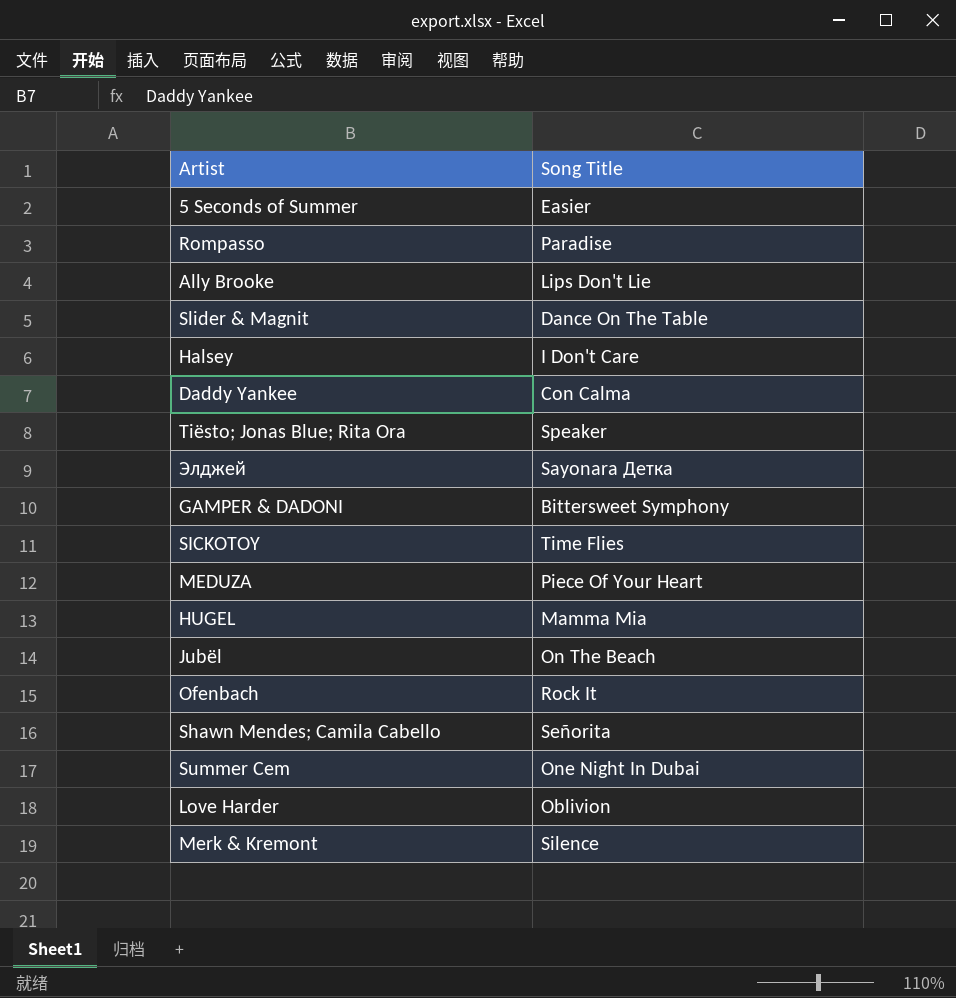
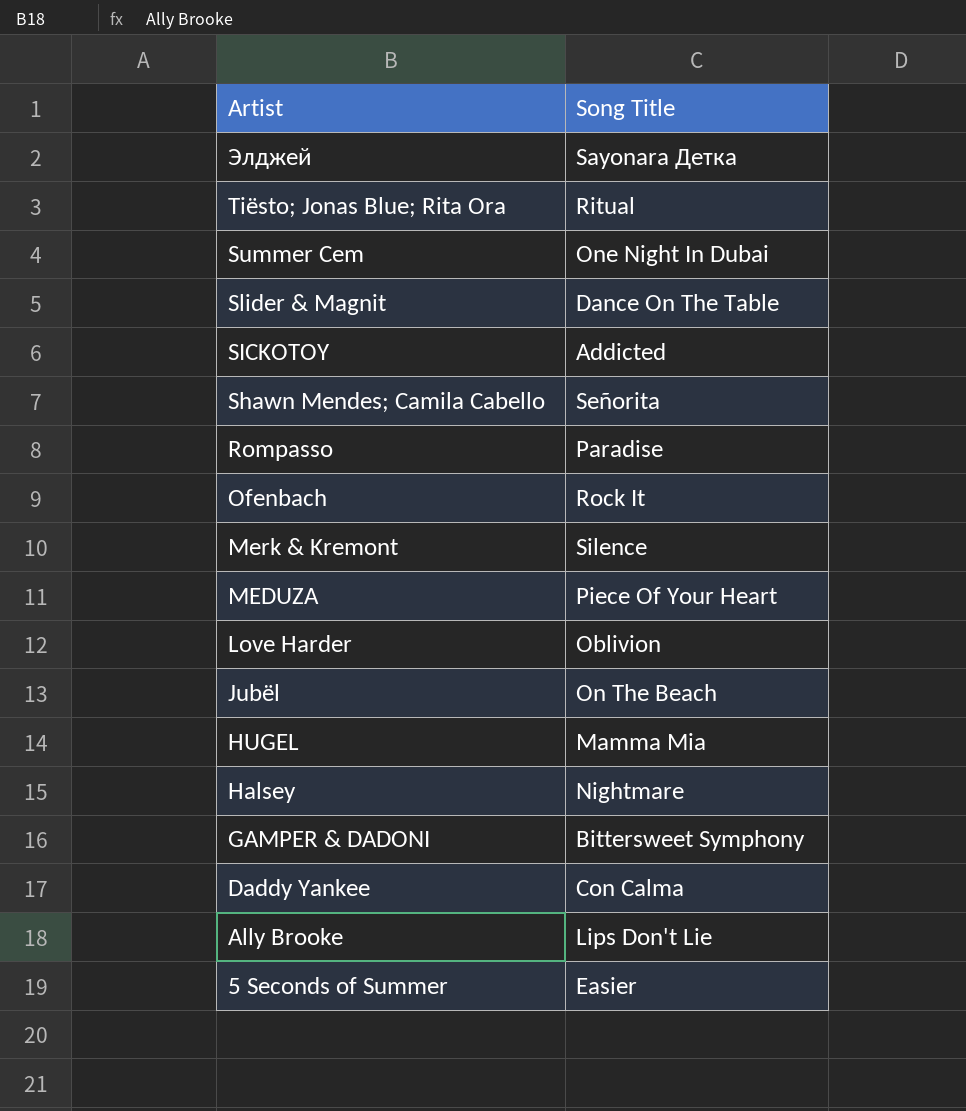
row order: none -> Artist descending
Tiësto; Jonas Blue; Rita Ora | Song Title: Speaker -> Ritual
SICKOTOY | Song Title: Time Flies -> Addicted
Halsey | Song Title: I Don't Care -> Nightmare

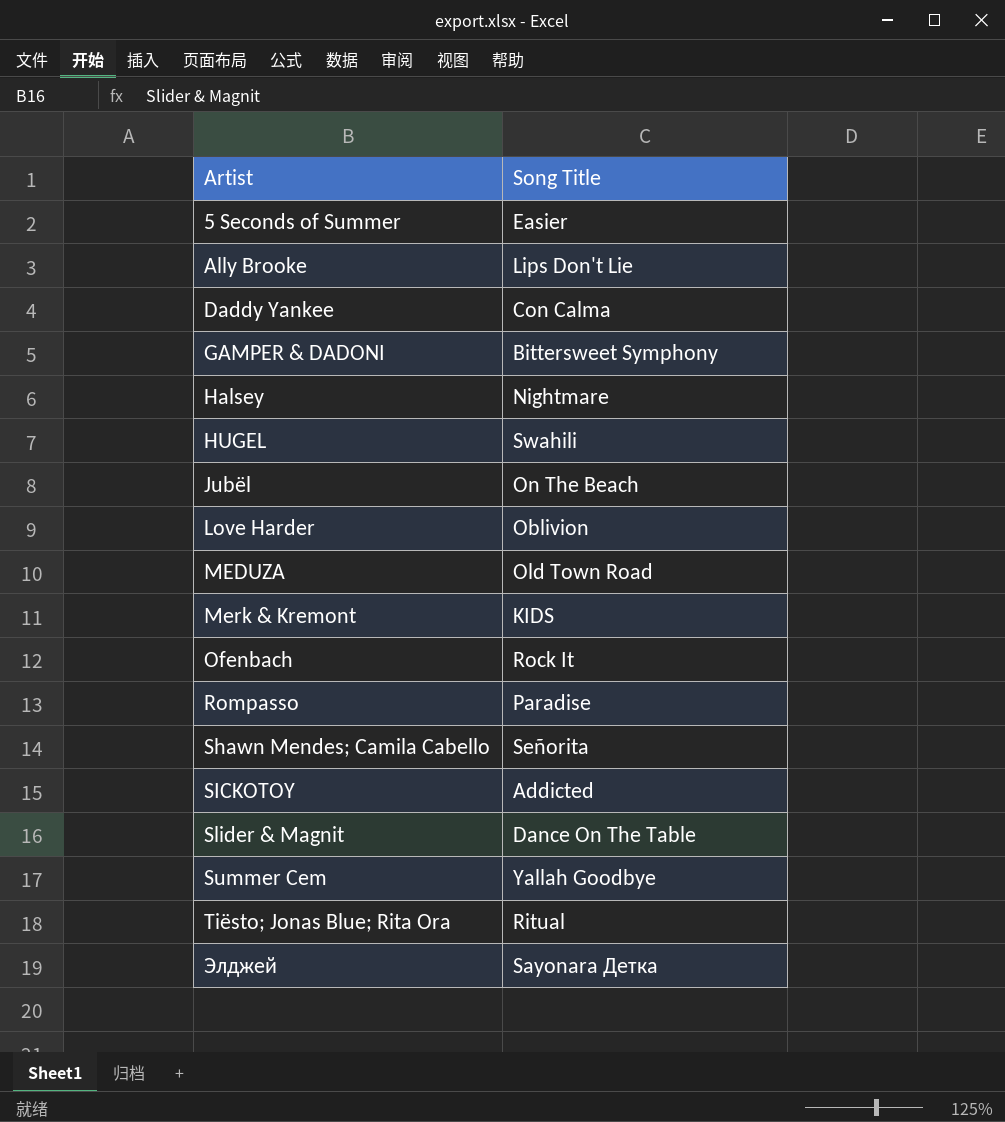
row order: Artist descending -> Artist ascending
HUGEL | Song Title: Mamma Mia -> Swahili
MEDUZA | Song Title: Piece Of Your Heart -> Old Town Road
Merk & Kremont | Song Title: Silence -> KIDS
Summer Cem | Song Title: One Night In Dubai -> Yallah Goodbye

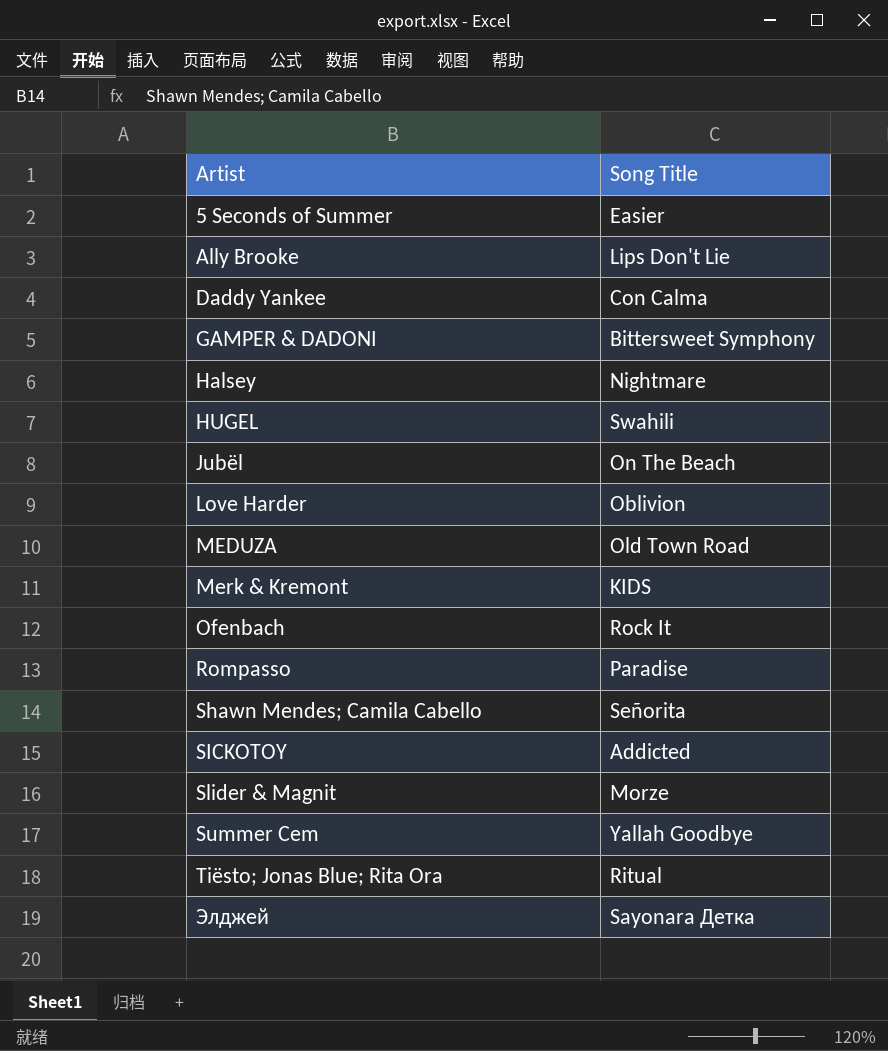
Slider & Magnit | Song Title: Dance On The Table -> Morze

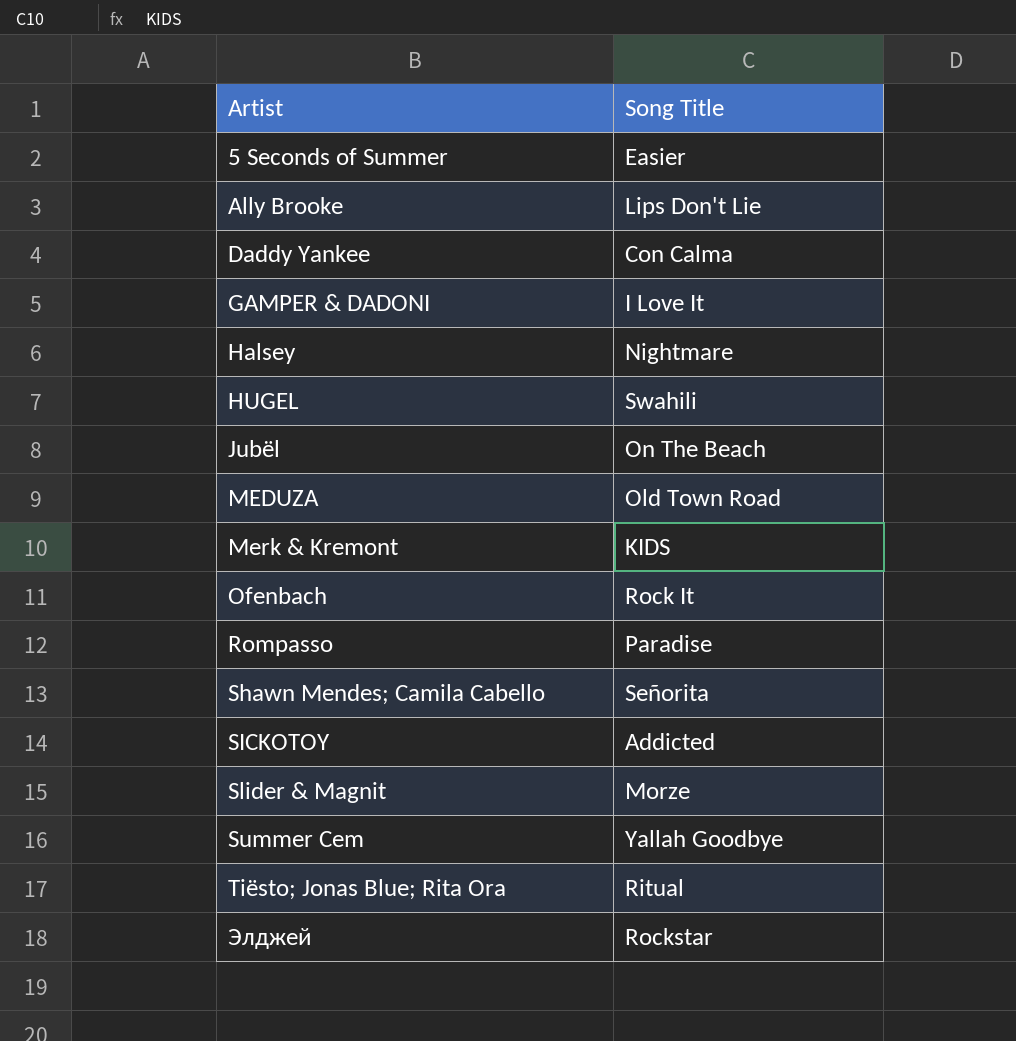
row Love Harder: Oblivion -> none
GAMPER & DADONI | Song Title: Bittersweet Symphony -> I Love It
Элджей | Song Title: Sayonara Детка -> Rockstar

